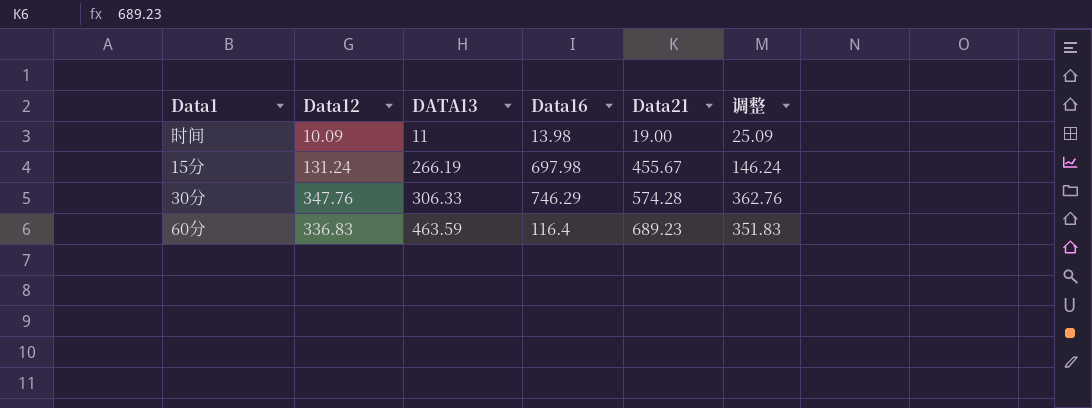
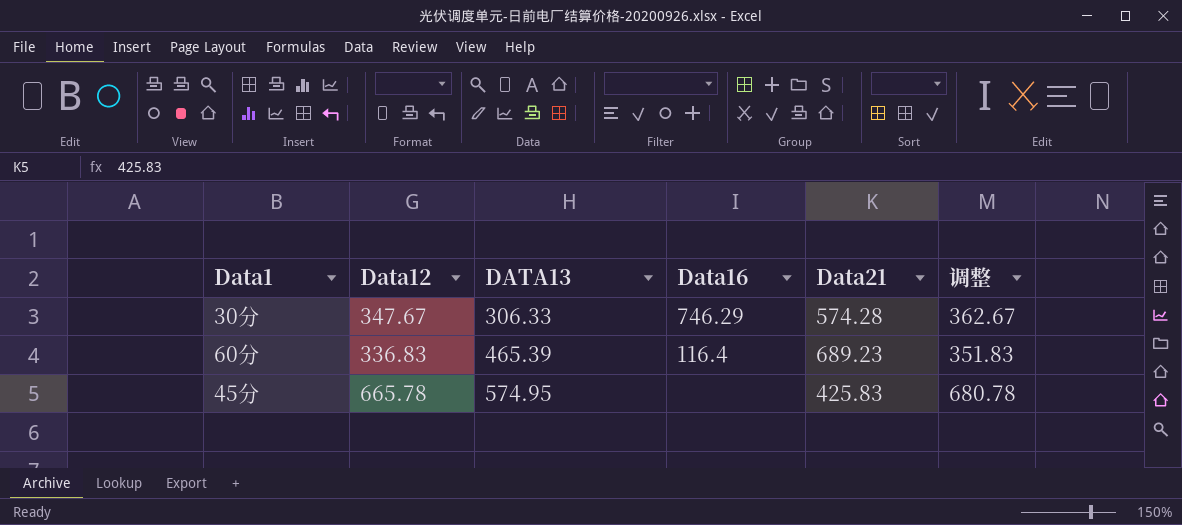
row 时间: 10.09 | 11 | 13.98 | 19.00 | 25.09 -> none
row 15分: 131.24 | 266.19 | 697.98 | 455.67 | 146.24 -> none
30分 | Data12: 347.76 -> 347.67
30分 | 调整: 362.76 -> 362.67
60分 | DATA13: 463.59 -> 465.39
row 45分: none -> 665.78 | 574.95 | none | 425.83 | 680.78

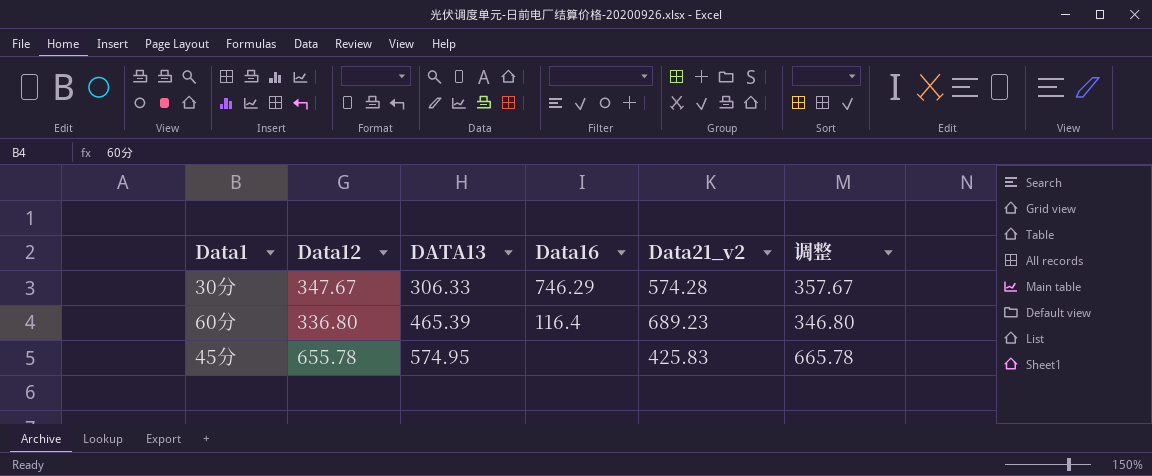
column name: Data21 -> Data21_v2
column 调整 | formula: [Data12] + 15 -> [Data12] + 10
60分 | Data12: 336.83 -> 336.80
45分 | Data12: 665.78 -> 655.78

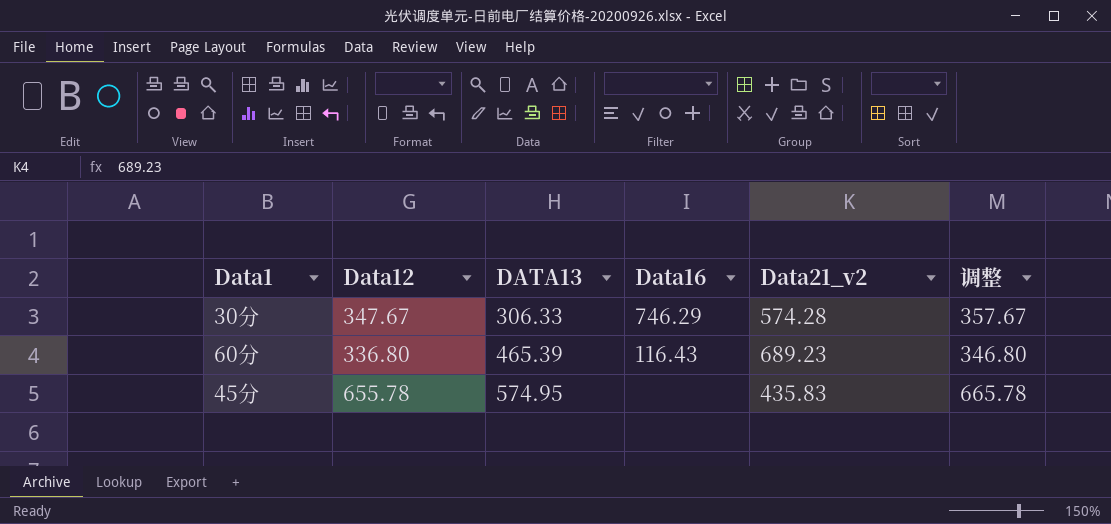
60分 | Data16: 116.4 -> 116.43
45分 | Data21_v2: 425.83 -> 435.83

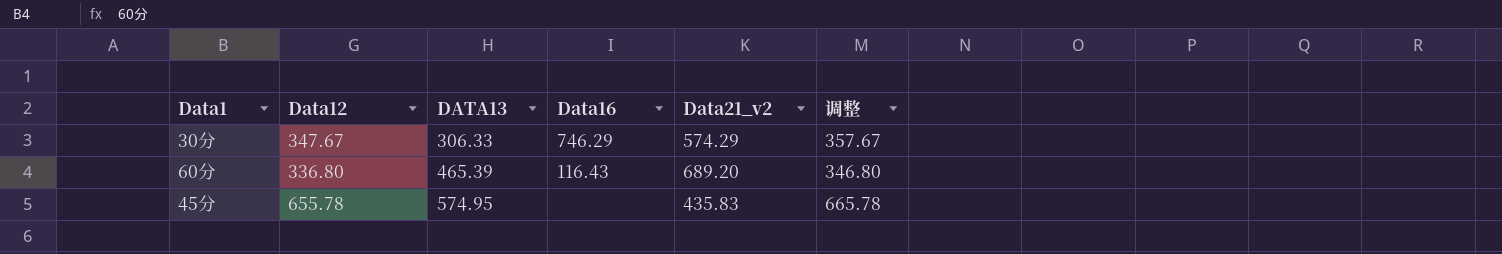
30分 | Data21_v2: 574.28 -> 574.29
60分 | Data21_v2: 689.23 -> 689.20

